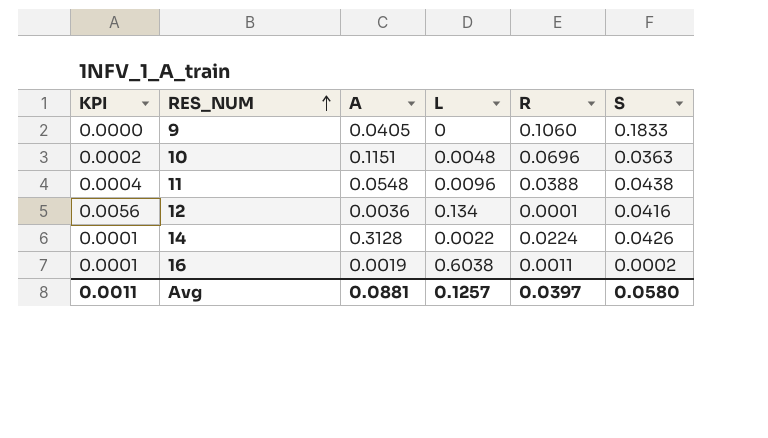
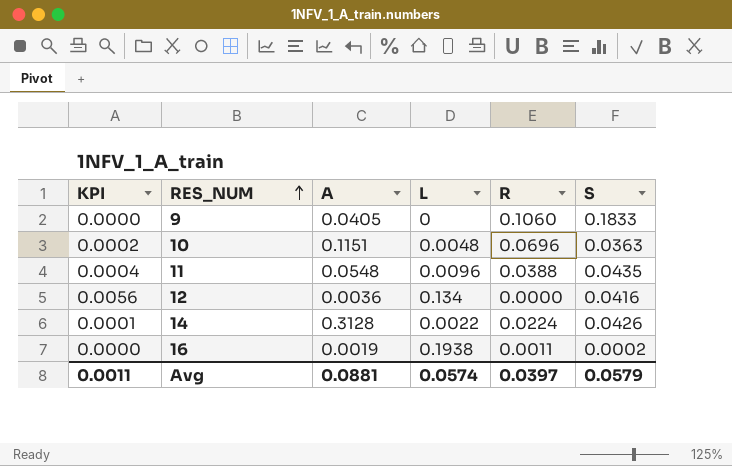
11 | S: 0.0438 -> 0.0435
12 | R: 0.0001 -> 0.0000
16 | KPI: 0.0001 -> 0.0000
16 | L: 0.6038 -> 0.1938
Avg | L: 0.1257 -> 0.0574
Avg | S: 0.0580 -> 0.0579

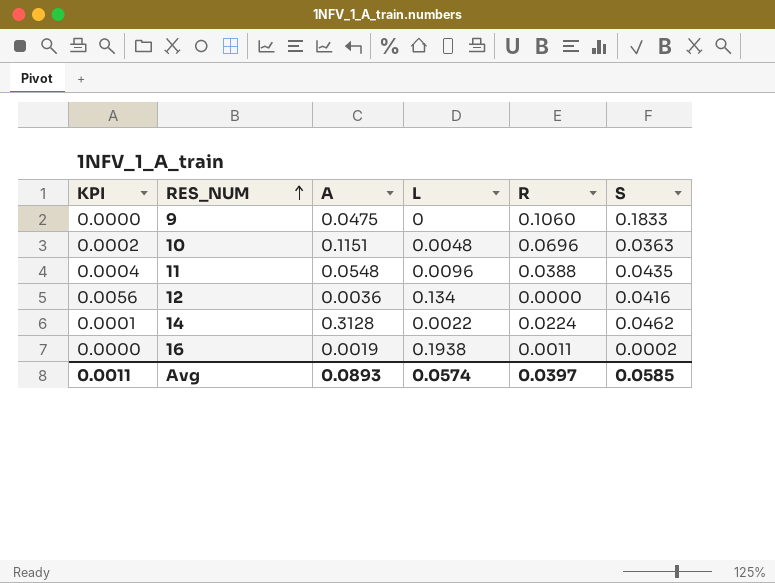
9 | A: 0.0405 -> 0.0475
14 | S: 0.0426 -> 0.0462
Avg | A: 0.0881 -> 0.0893
Avg | S: 0.0579 -> 0.0585

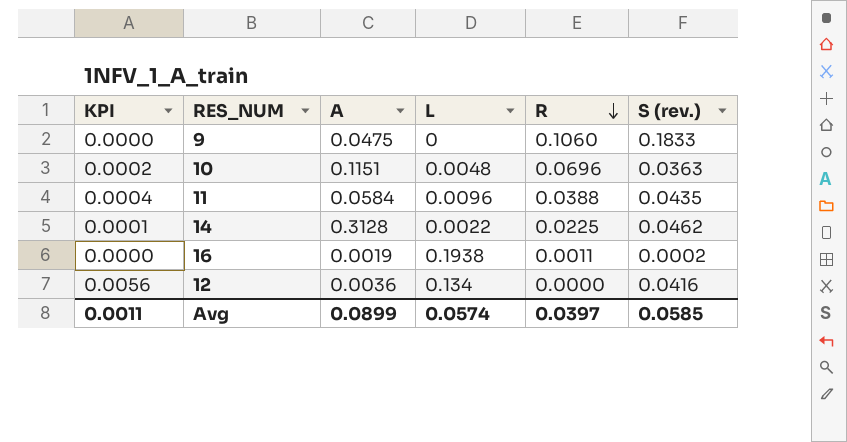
row order: RES_NUM ascending -> R descending
column name: S -> S (rev.)
11 | A: 0.0548 -> 0.0584
14 | R: 0.0224 -> 0.0225
Avg | A: 0.0893 -> 0.0899

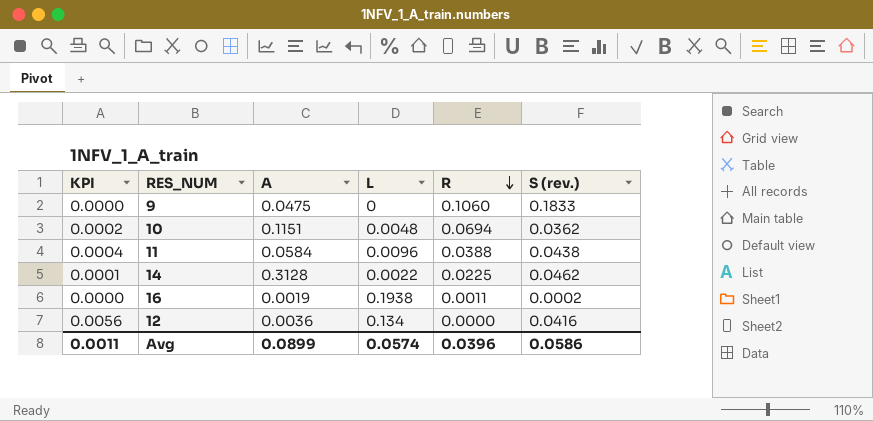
10 | R: 0.0696 -> 0.0694
10 | S (rev.): 0.0363 -> 0.0362
11 | S (rev.): 0.0435 -> 0.0438
Avg | R: 0.0397 -> 0.0396
Avg | S (rev.): 0.0585 -> 0.0586

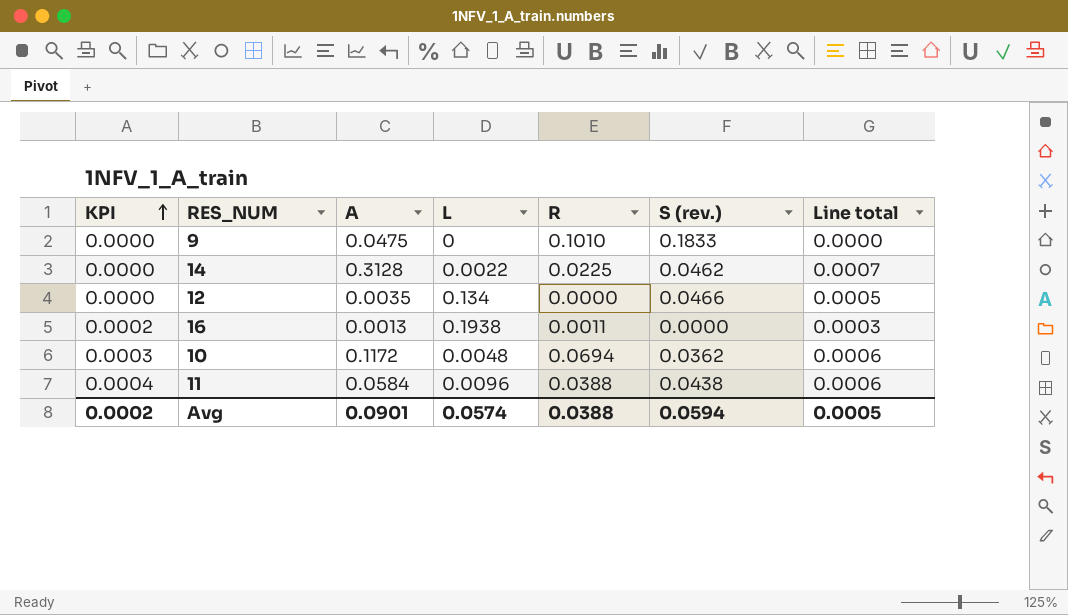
row order: R descending -> KPI ascending
column KPI | formula: [L] * [S (rev.)] -> [L] * [R]
column Line total | formula: none -> [A] * [L]
9 | R: 0.1060 -> 0.1010
12 | A: 0.0036 -> 0.0035
12 | S (rev.): 0.0416 -> 0.0466
16 | A: 0.0019 -> 0.0013
16 | S (rev.): 0.0002 -> 0.0000
10 | A: 0.1151 -> 0.1172
Avg | KPI: 0.0011 -> 0.0002
Avg | A: 0.0899 -> 0.0901
Avg | R: 0.0396 -> 0.0388
Avg | S (rev.): 0.0586 -> 0.0594

